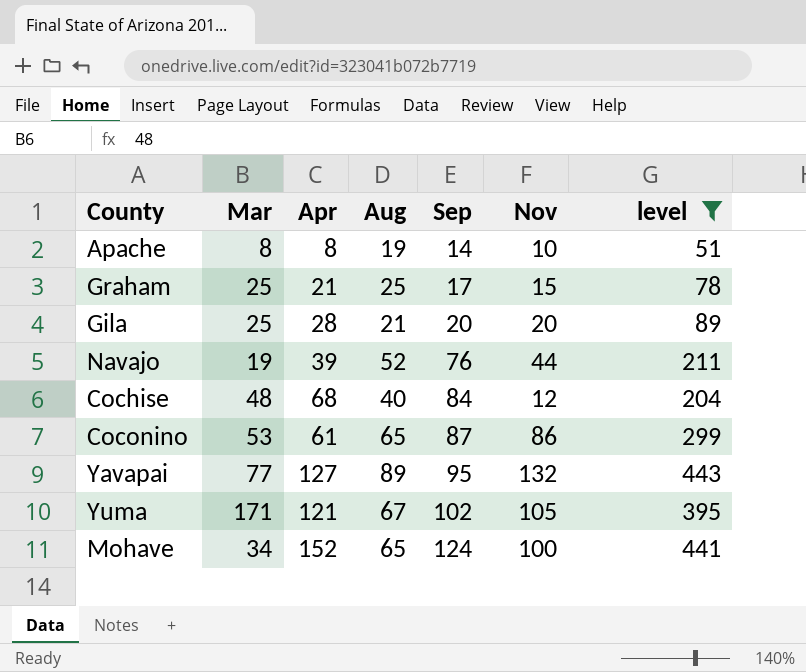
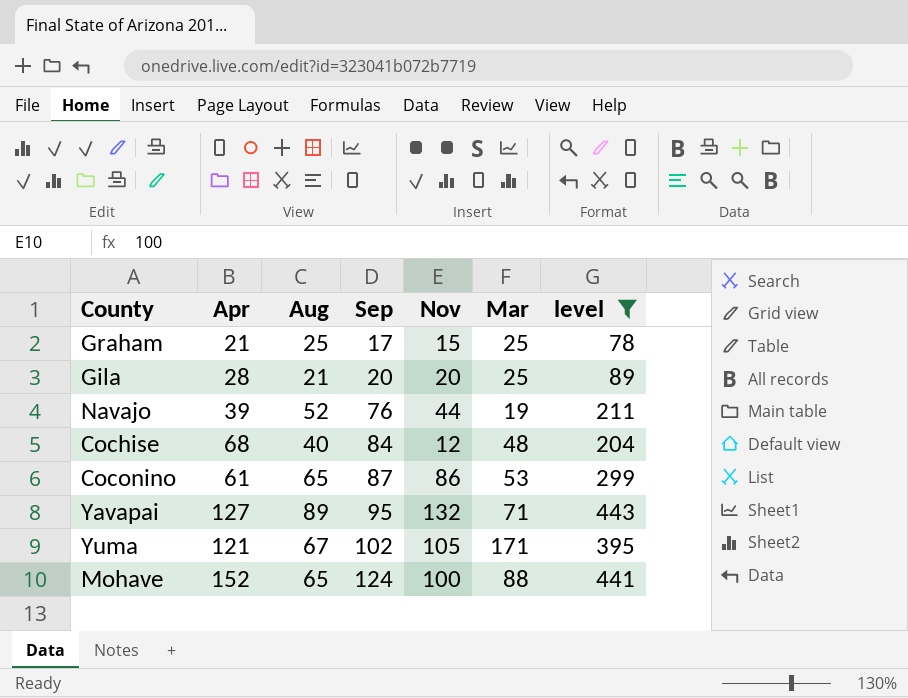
column Mar | position: 2 -> 6
row Apache: 8 | 8 | 19 | 14 | 10 | 51 -> none
Yavapai | Mar: 77 -> 71
Mohave | Mar: 34 -> 88

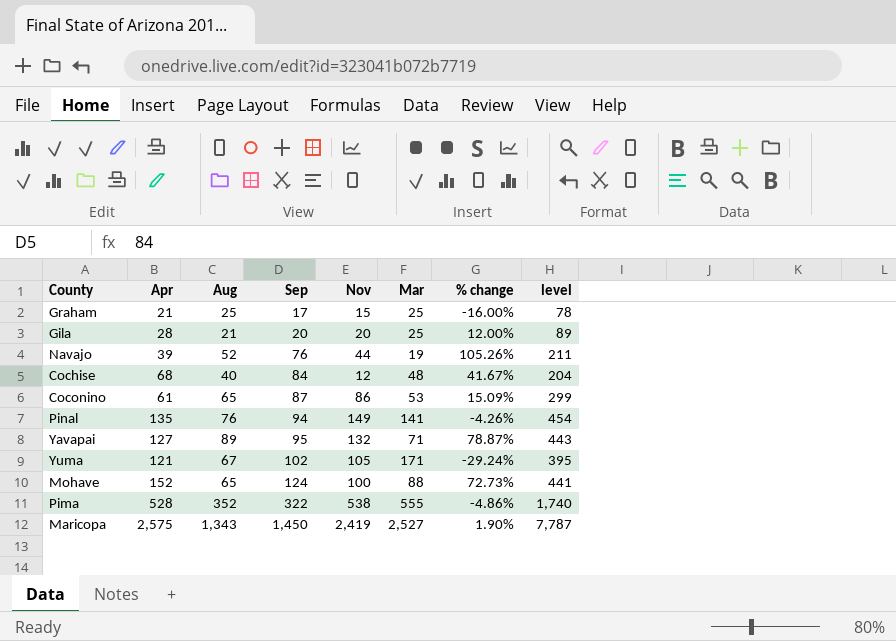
filter: level <= 443 -> none
column % change | formula: none -> ([Apr] - [Mar]) / [Mar]

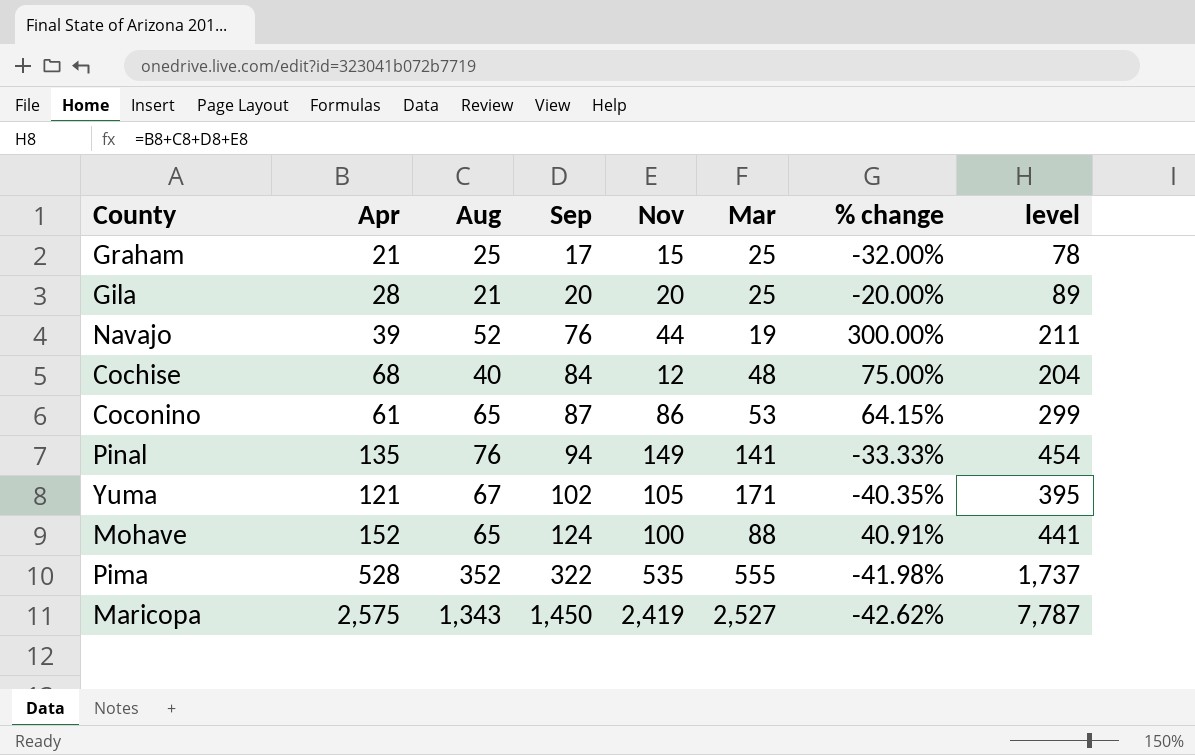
column % change | formula: ([Apr] - [Mar]) / [Mar] -> ([Sep] - [Mar]) / [Mar]
row Yavapai: 127 | 89 | 95 | 132 | 71 | 78.87% | 443 -> none
Pima | Nov: 538 -> 535
Pima | level: 1,740 -> 1,737

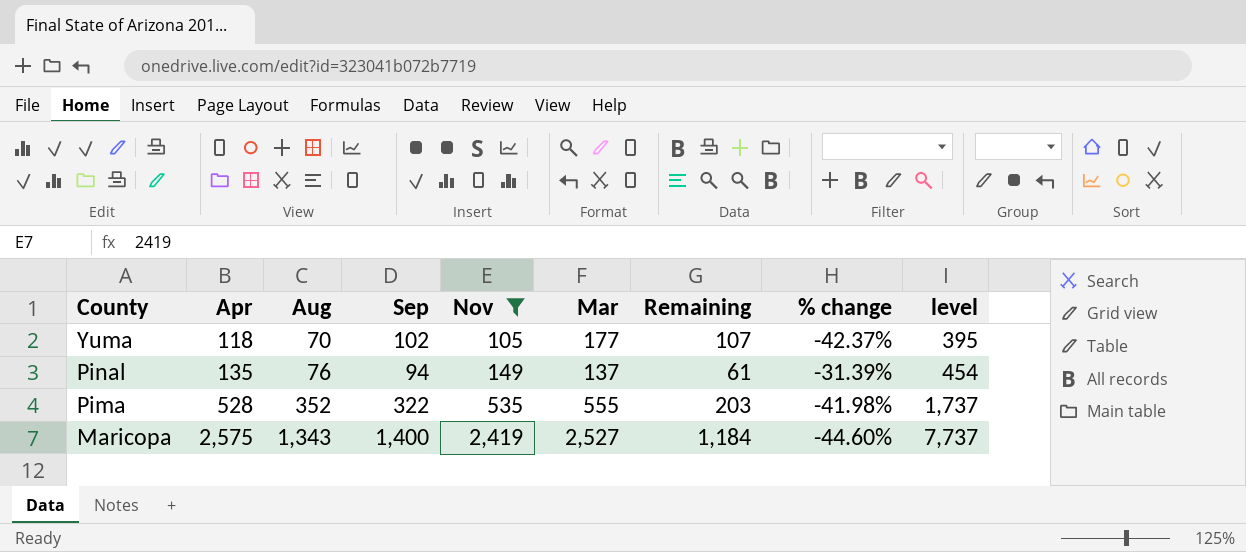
filter: none -> Nov >= 105
row order: Sep ascending -> County descending
column Remaining | formula: none -> [Mar] - [Aug]
Yuma | Apr: 121 -> 118
Yuma | Aug: 67 -> 70
Yuma | Mar: 171 -> 177
Yuma | % change: -40.35% -> -42.37%
Pinal | Mar: 141 -> 137
Pinal | % change: -33.33% -> -31.39%
Maricopa | Sep: 1,450 -> 1,400
Maricopa | % change: -42.62% -> -44.60%
Maricopa | level: 7,787 -> 7,737

